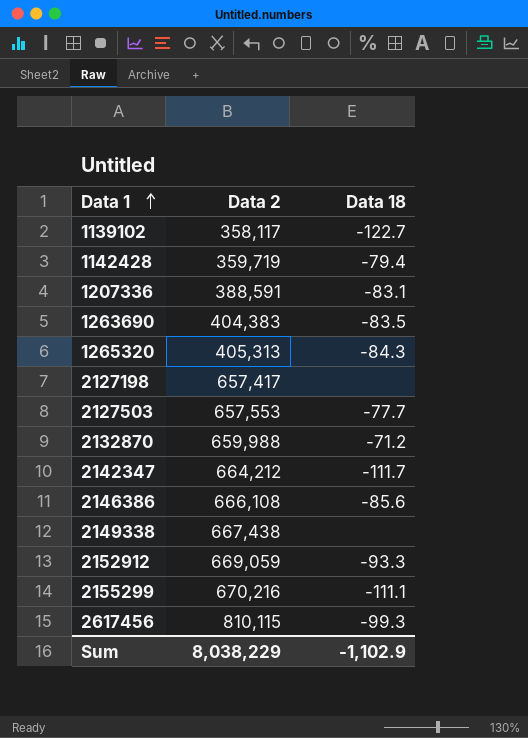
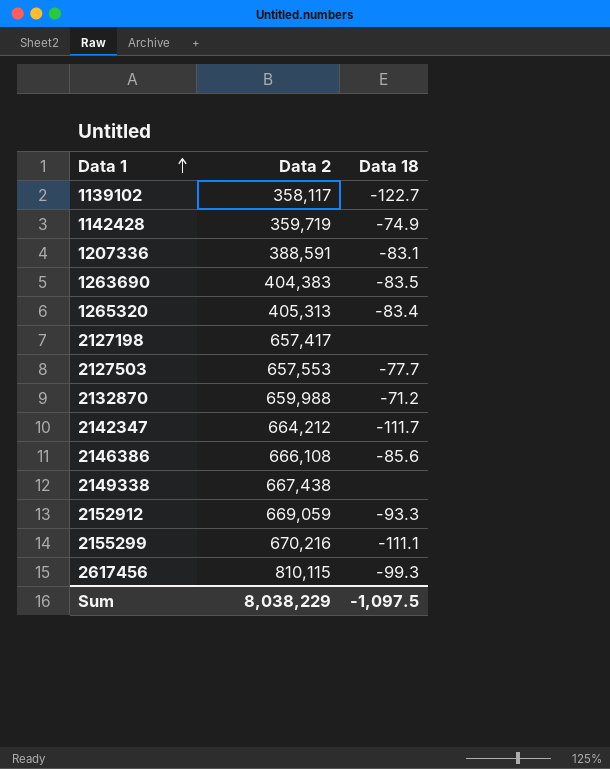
1142428 | Data 18: -79.4 -> -74.9
1265320 | Data 18: -84.3 -> -83.4
Sum | Data 18: -1,102.9 -> -1,097.5

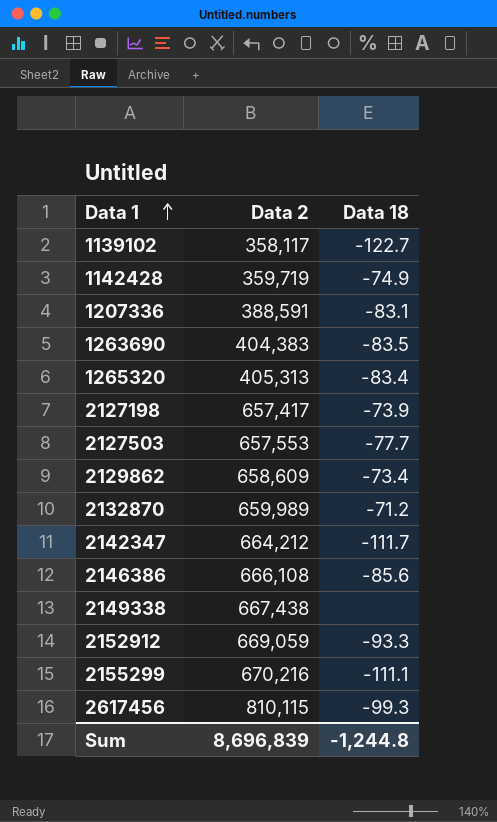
2127198 | Data 18: none -> -73.9
row 2129862: none -> 658,609 | -73.4
2132870 | Data 2: 659,988 -> 659,989
Sum | Data 2: 8,038,229 -> 8,696,839
Sum | Data 18: -1,097.5 -> -1,244.8

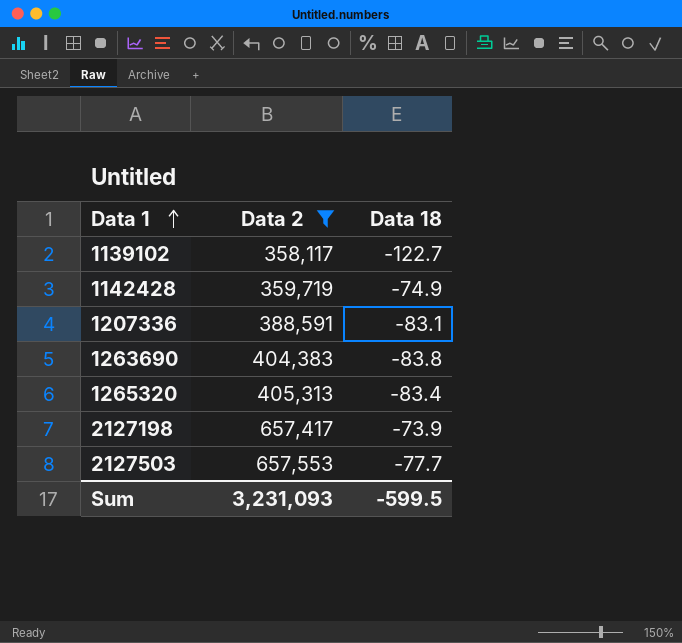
filter: none -> Data 2 <= 657,553
1263690 | Data 18: -83.5 -> -83.8
Sum | Data 2: 8,696,839 -> 3,231,093
Sum | Data 18: -1,244.8 -> -599.5

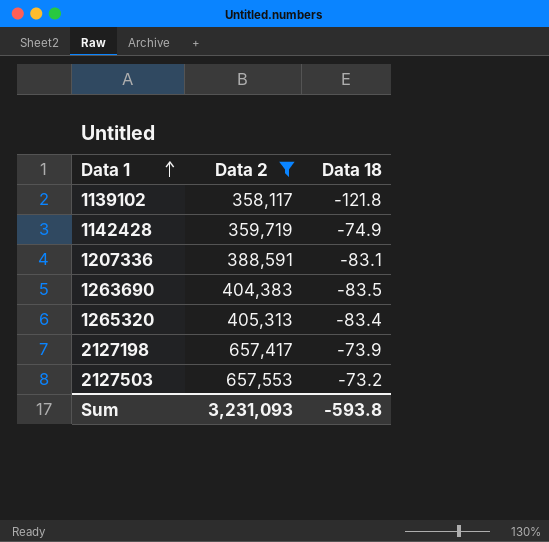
1139102 | Data 18: -122.7 -> -121.8
1263690 | Data 18: -83.8 -> -83.5
2127503 | Data 18: -77.7 -> -73.2
Sum | Data 18: -599.5 -> -593.8

